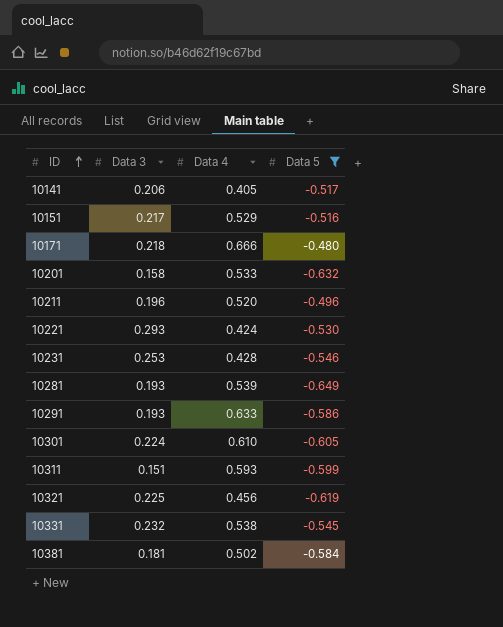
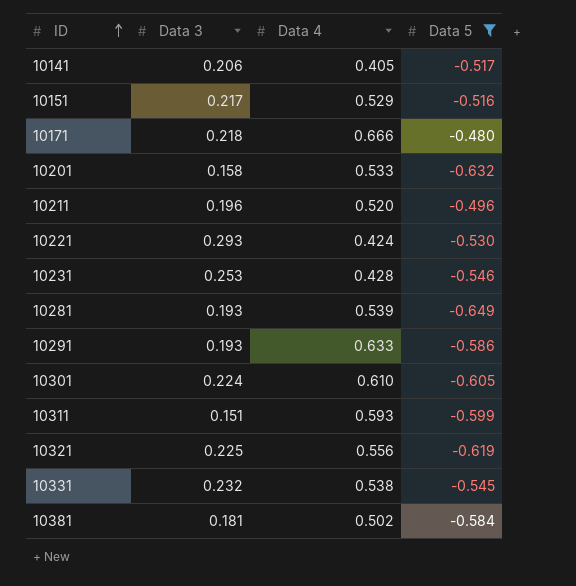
10321 | Data 4: 0.456 -> 0.556

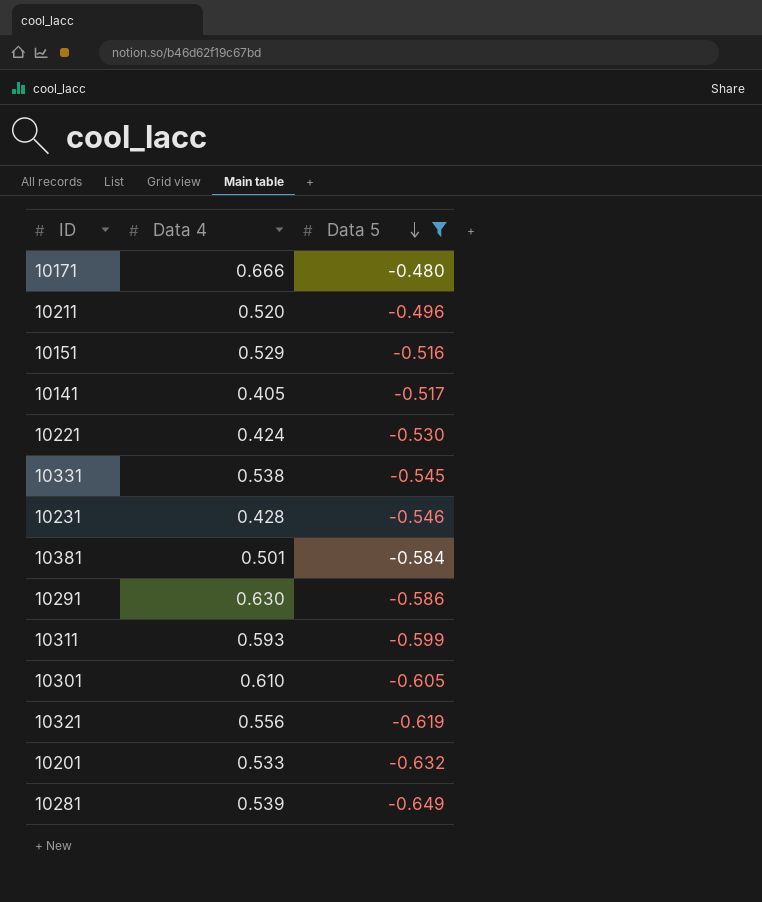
row order: ID ascending -> Data 5 descending
column Data 3 | position: 2 -> none
10381 | Data 4: 0.502 -> 0.501
10291 | Data 4: 0.633 -> 0.630

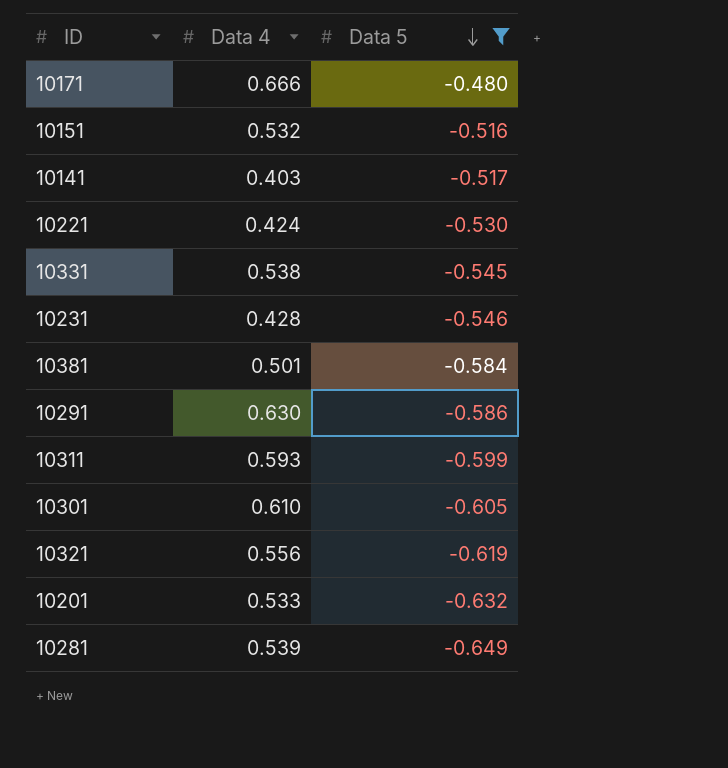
row 10211: 0.520 | -0.496 -> none
10151 | Data 4: 0.529 -> 0.532
10141 | Data 4: 0.405 -> 0.403

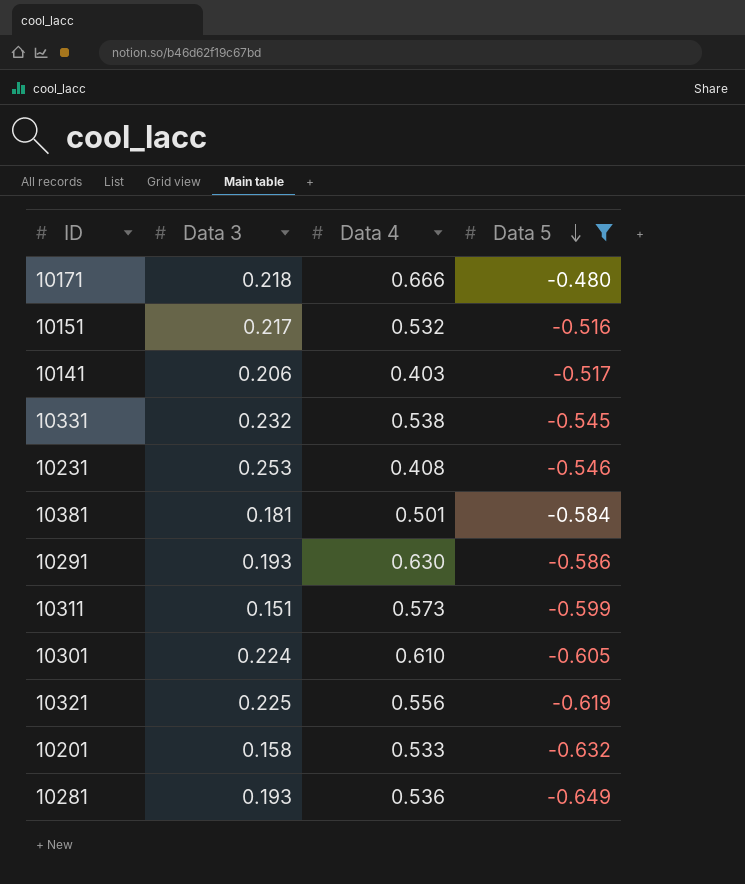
column Data 3 | position: none -> 2
row 10221: 0.424 | -0.530 -> none
10231 | Data 4: 0.428 -> 0.408
10311 | Data 4: 0.593 -> 0.573
10281 | Data 4: 0.539 -> 0.536

